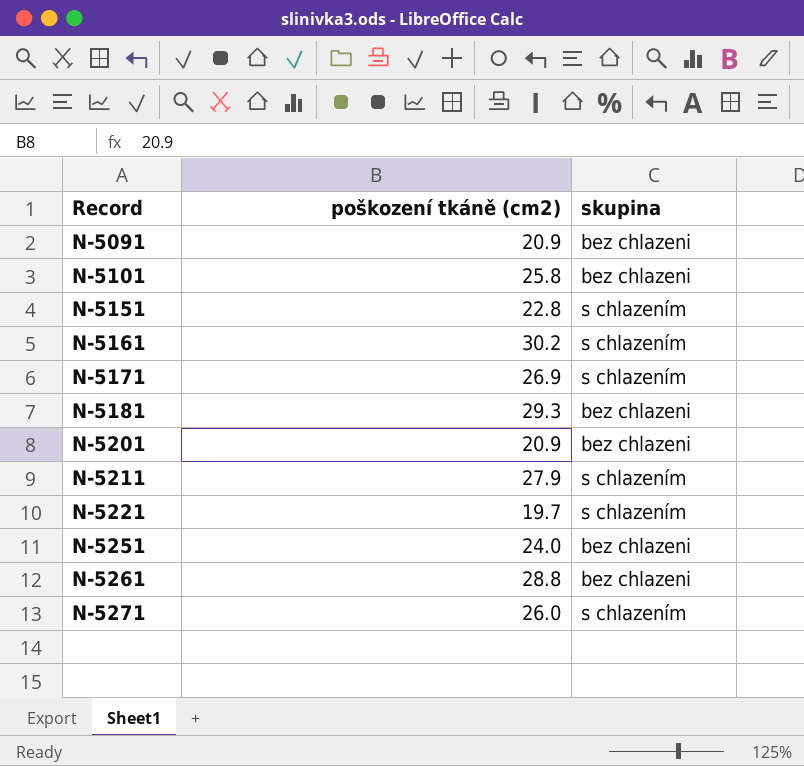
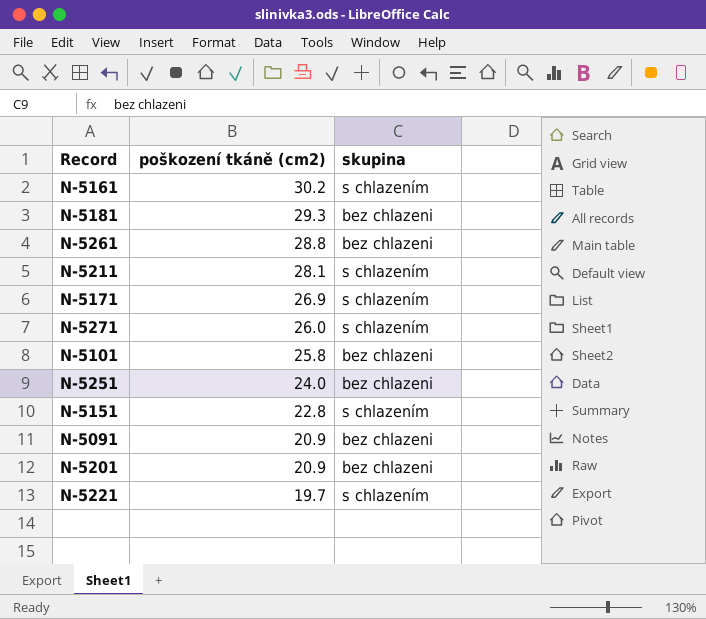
row order: Record ascending -> poškození tkáně (cm2) descending
N-5211 | poškození tkáně (cm2): 27.9 -> 28.1

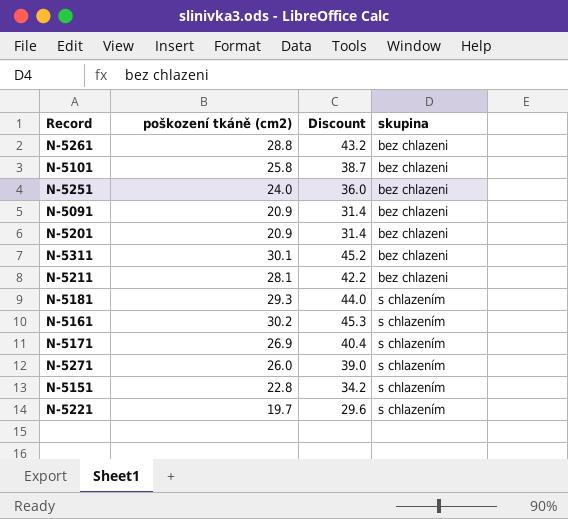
row order: poškození tkáně (cm2) descending -> skupina ascending
column Discount | formula: none -> [poškození tkáně (cm2)] * 1.5
row N-5311: none -> 30.1 | 45.2 | bez chlazeni
N-5211 | skupina: s chlazením -> bez chlazeni
N-5181 | skupina: bez chlazeni -> s chlazením

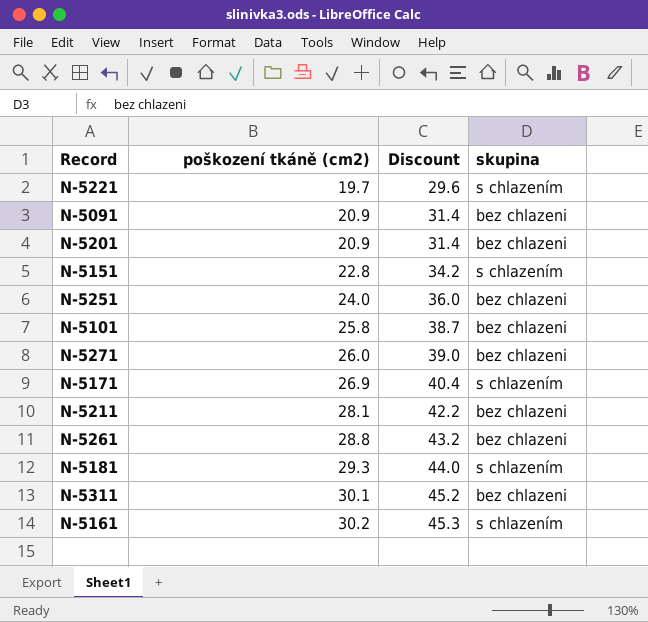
row order: skupina ascending -> poškození tkáně (cm2) ascending
N-5271 | skupina: s chlazením -> bez chlazeni

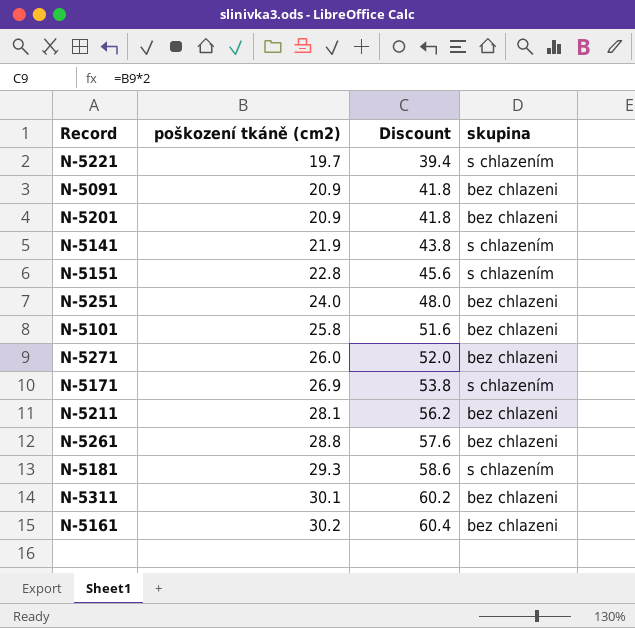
column Discount | formula: [poškození tkáně (cm2)] * 1.5 -> [poškození tkáně (cm2)] * 2
row N-5141: none -> 21.9 | 43.8 | s chlazením
N-5161 | skupina: s chlazením -> bez chlazeni

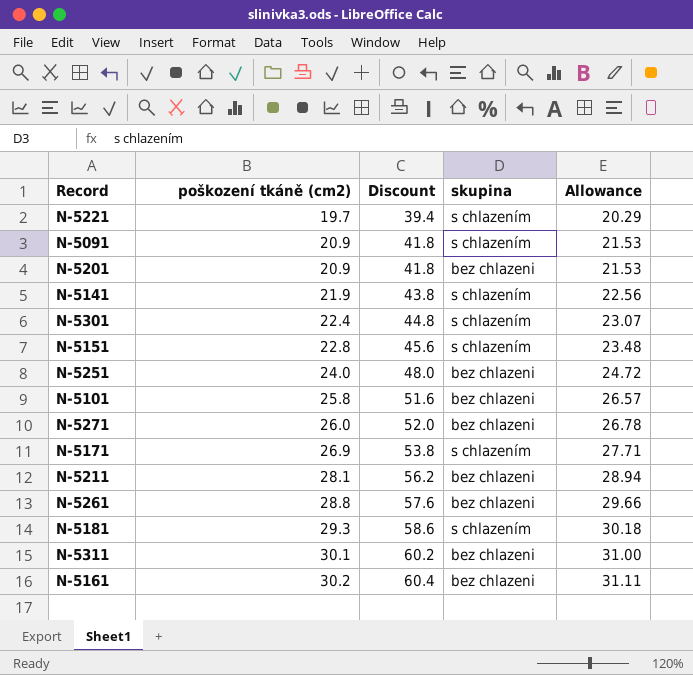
column Allowance | formula: none -> [poškození tkáně (cm2)] * 1.03
N-5091 | skupina: bez chlazeni -> s chlazením
row N-5301: none -> 22.4 | 44.8 | s chlazením | 23.07

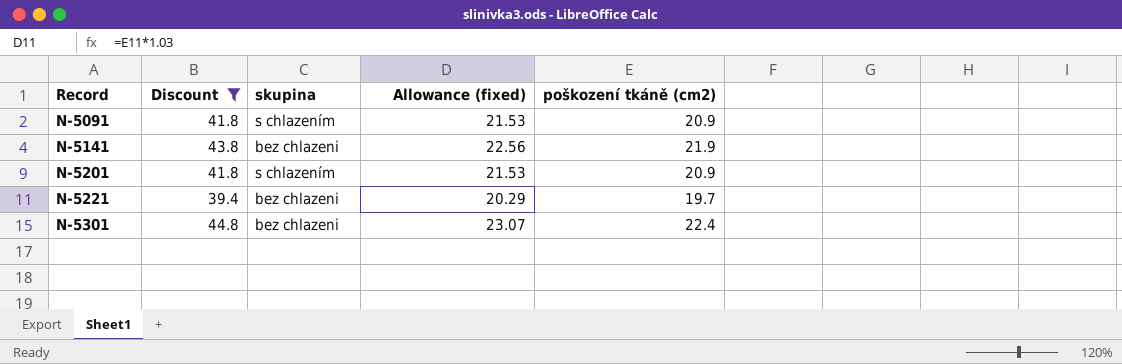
filter: none -> Discount <= 44.8
row order: poškození tkáně (cm2) ascending -> Record ascending
column name: Allowance -> Allowance (fixed)
column poškození tkáně (cm2) | position: 2 -> 5
N-5141 | skupina: s chlazením -> bez chlazeni
N-5201 | skupina: bez chlazeni -> s chlazením
N-5221 | skupina: s chlazením -> bez chlazeni
N-5301 | skupina: s chlazením -> bez chlazeni

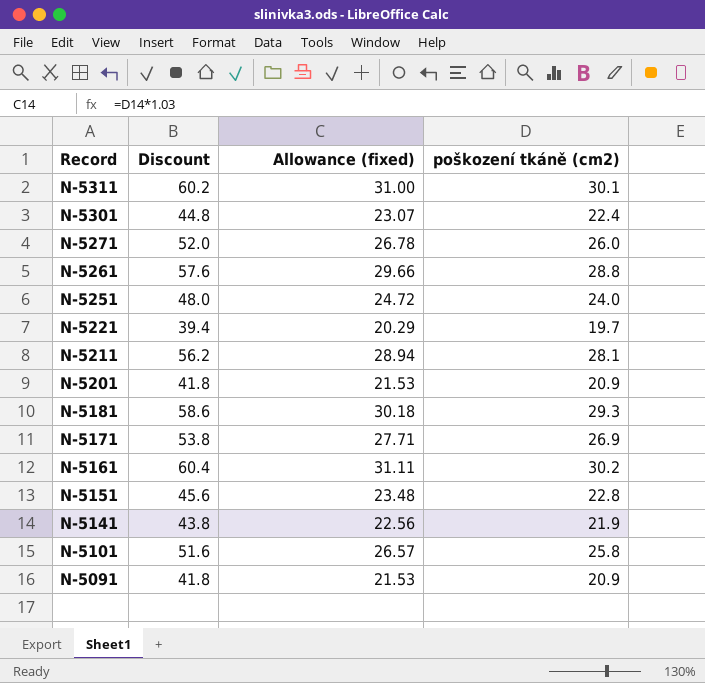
filter: Discount <= 44.8 -> none
row order: Record ascending -> Record descending
column skupina | position: 3 -> none

